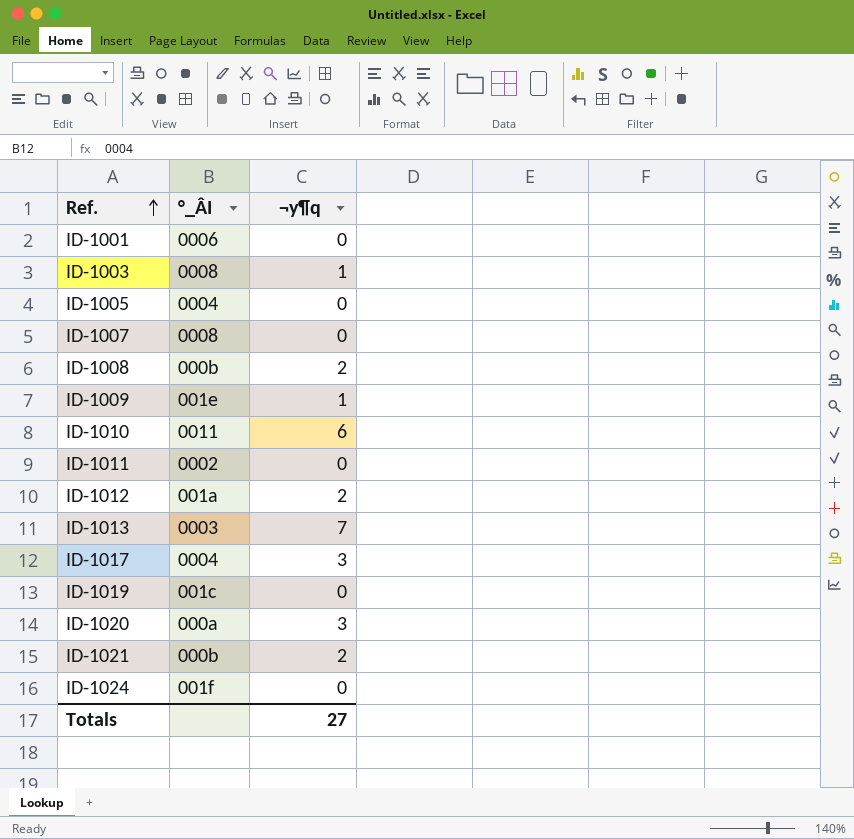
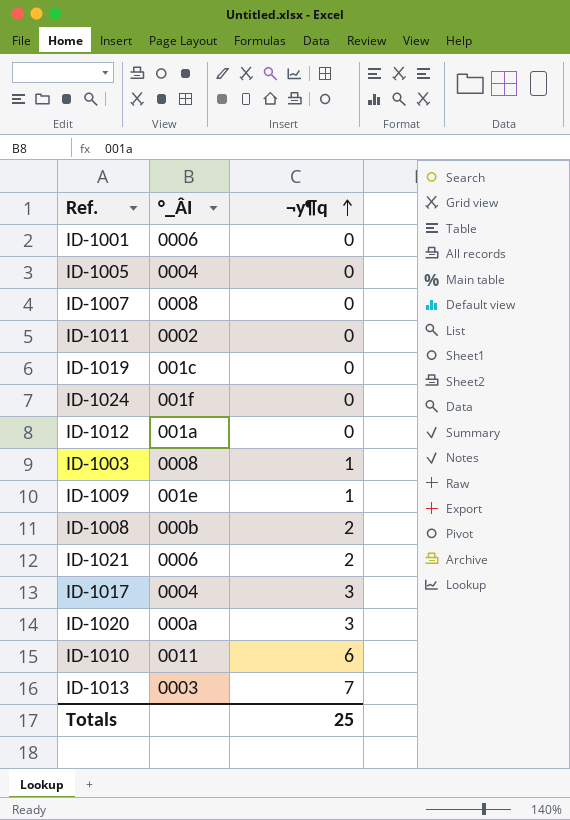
row order: Ref. ascending -> ¬y¶q ascending
ID-1012 | ¬y¶q: 2 -> 0
ID-1021 | °_ÂI: 000b -> 0006
Totals | ¬y¶q: 27 -> 25

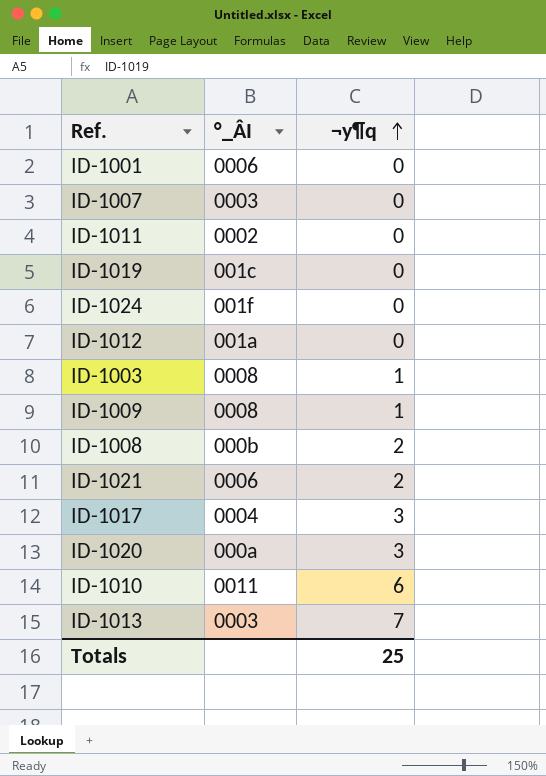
row ID-1005: 0004 | 0 -> none
ID-1007 | °_ÂI: 0008 -> 0003
ID-1009 | °_ÂI: 001e -> 0008

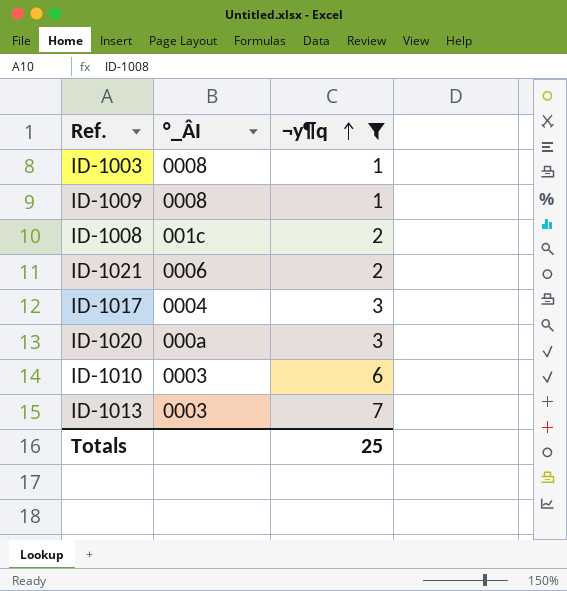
filter: none -> ¬y¶q != 0
ID-1008 | °_ÂI: 000b -> 001c
ID-1010 | °_ÂI: 0011 -> 0003

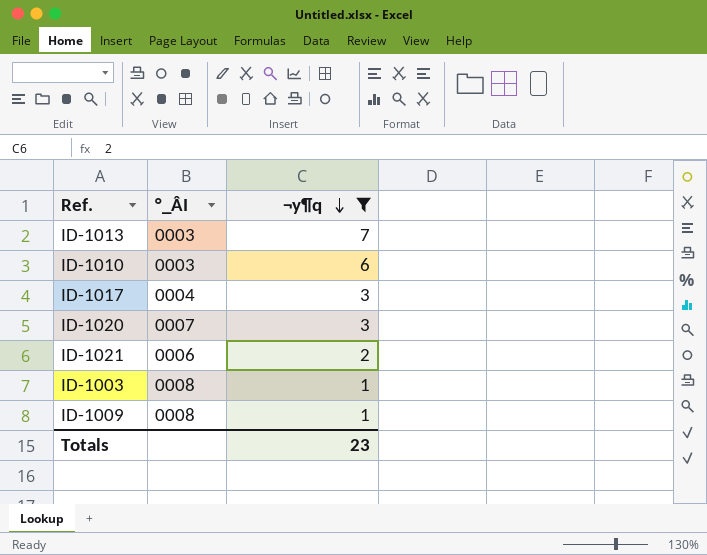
row order: ¬y¶q ascending -> ¬y¶q descending
row ID-1008: 001c | 2 -> none
ID-1020 | °_ÂI: 000a -> 0007
Totals | ¬y¶q: 25 -> 23

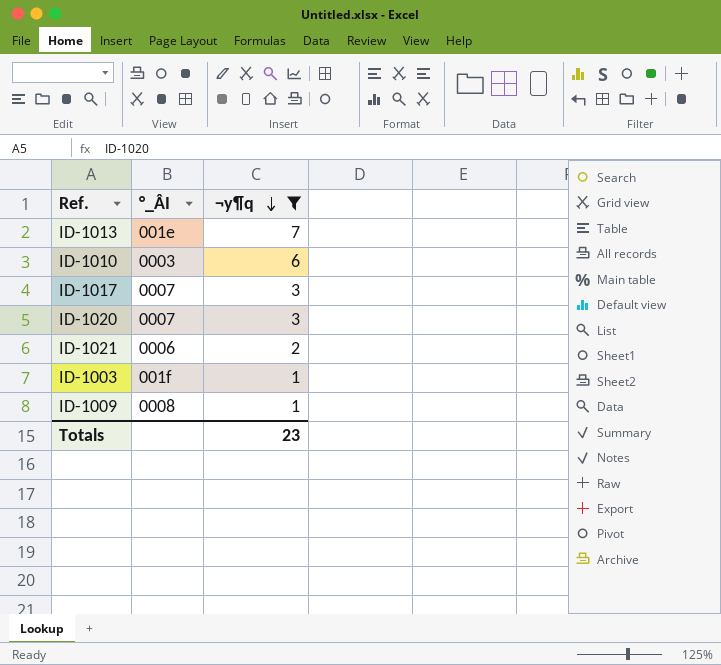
ID-1013 | °_ÂI: 0003 -> 001e
ID-1017 | °_ÂI: 0004 -> 0007
ID-1003 | °_ÂI: 0008 -> 001f

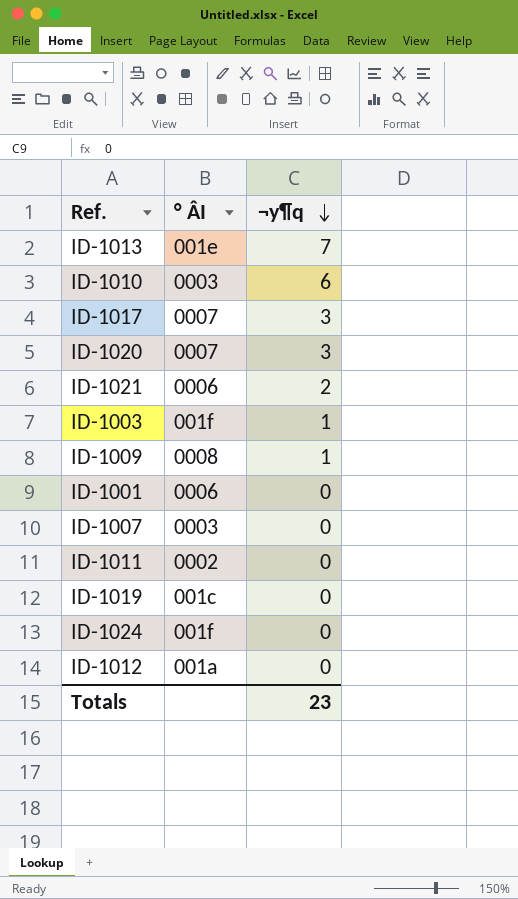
filter: ¬y¶q != 0 -> none
column name: °_ÂI -> ° ÂI

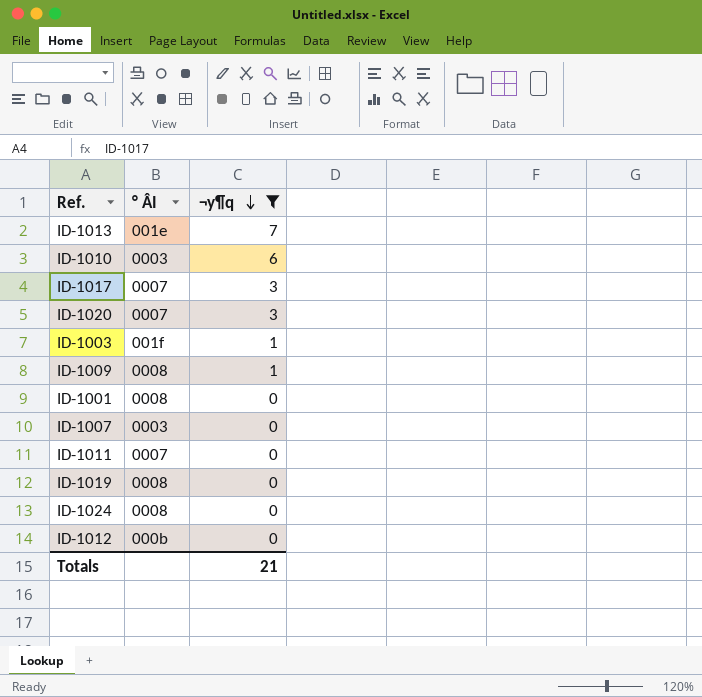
filter: none -> ¬y¶q != 2
ID-1001 | ° ÂI: 0006 -> 0008
ID-1011 | ° ÂI: 0002 -> 0007
ID-1019 | ° ÂI: 001c -> 0008
ID-1024 | ° ÂI: 001f -> 0008
ID-1012 | ° ÂI: 001a -> 000b
Totals | ¬y¶q: 23 -> 21

